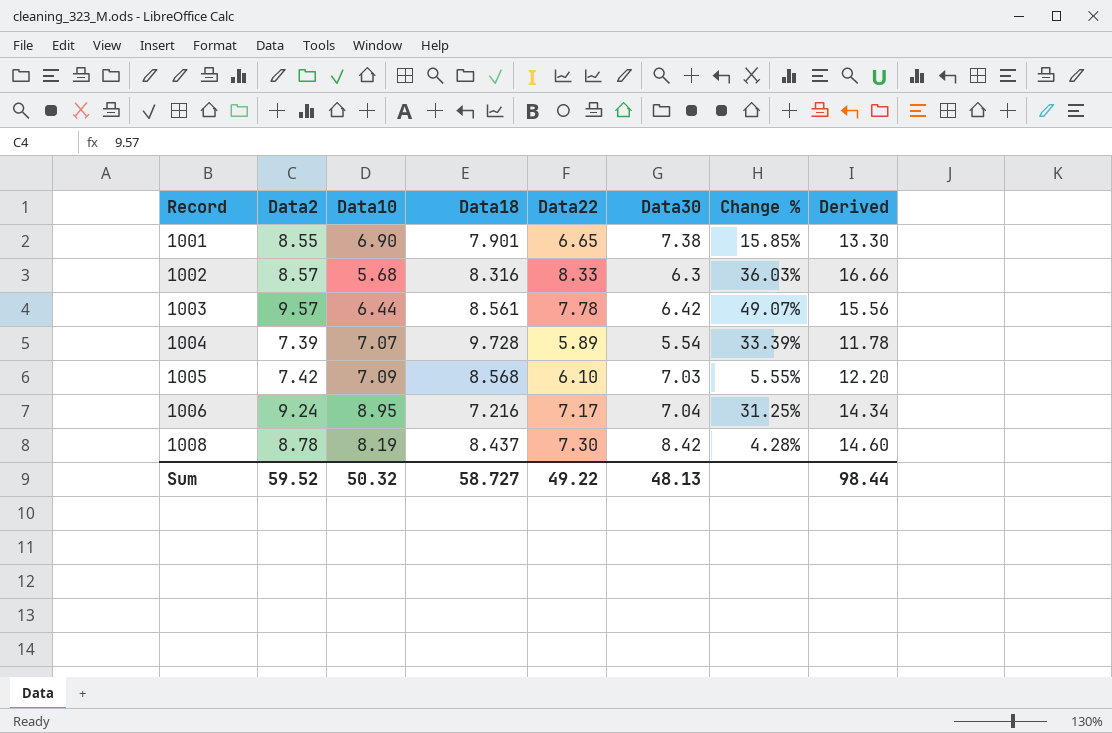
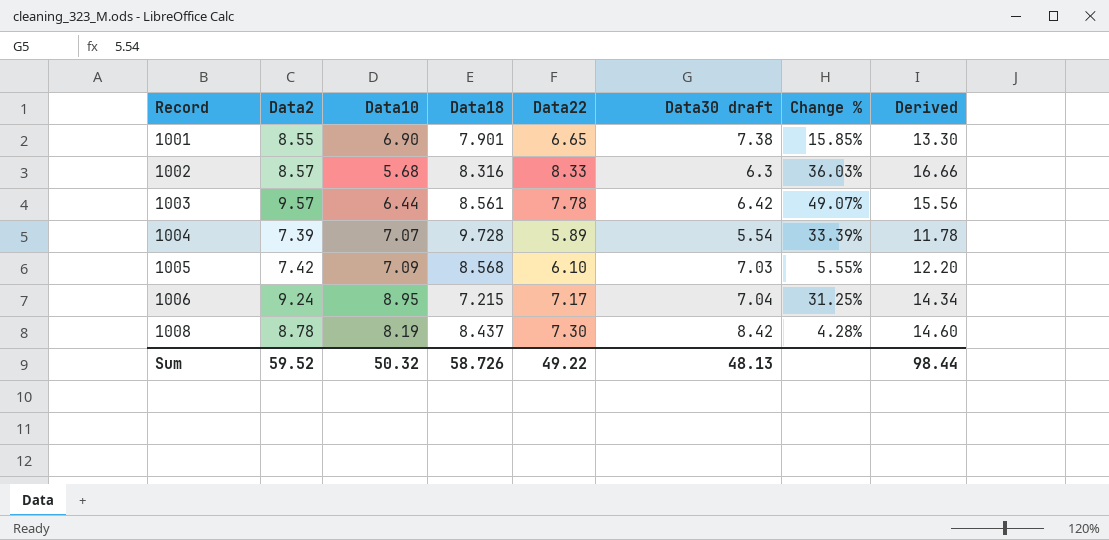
column name: Data30 -> Data30 draft
1006 | Data18: 7.216 -> 7.215
Sum | Data18: 58.727 -> 58.726

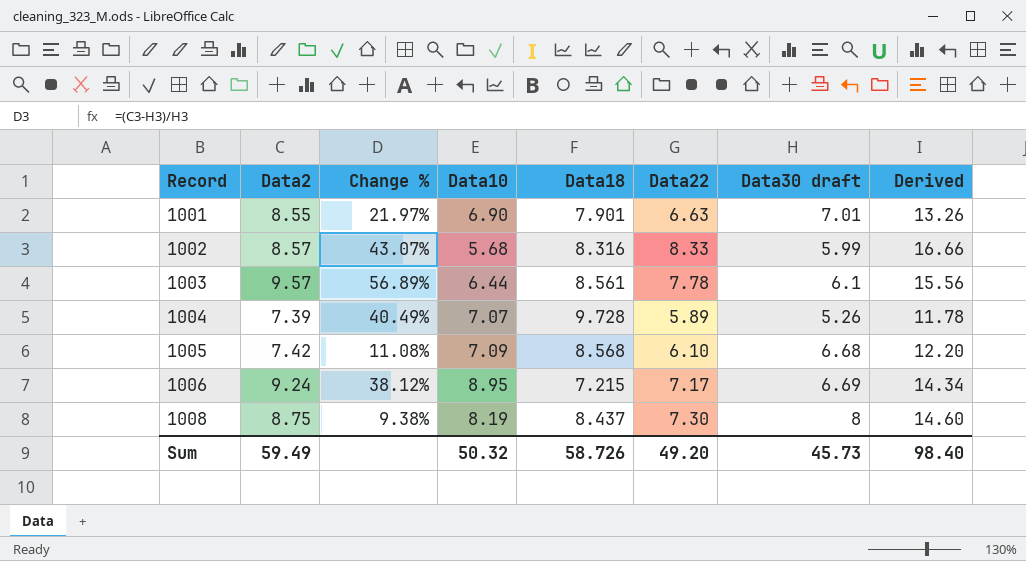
column Change % | position: 7 -> 3
1001 | Change %: 15.85% -> 21.97%
1001 | Data22: 6.65 -> 6.63
1001 | Data30 draft: 7.38 -> 7.01
1001 | Derived: 13.30 -> 13.26
1002 | Change %: 36.03% -> 43.07%
1002 | Data30 draft: 6.3 -> 5.99
1003 | Change %: 49.07% -> 56.89%
1003 | Data30 draft: 6.42 -> 6.1
1004 | Change %: 33.39% -> 40.49%
1004 | Data30 draft: 5.54 -> 5.26
1005 | Change %: 5.55% -> 11.08%
1005 | Data30 draft: 7.03 -> 6.68
1006 | Change %: 31.25% -> 38.12%
1006 | Data30 draft: 7.04 -> 6.69
1008 | Data2: 8.78 -> 8.75
1008 | Change %: 4.28% -> 9.38%
1008 | Data30 draft: 8.42 -> 8
Sum | Data2: 59.52 -> 59.49
Sum | Data22: 49.22 -> 49.20
Sum | Data30 draft: 48.13 -> 45.73
Sum | Derived: 98.44 -> 98.40

